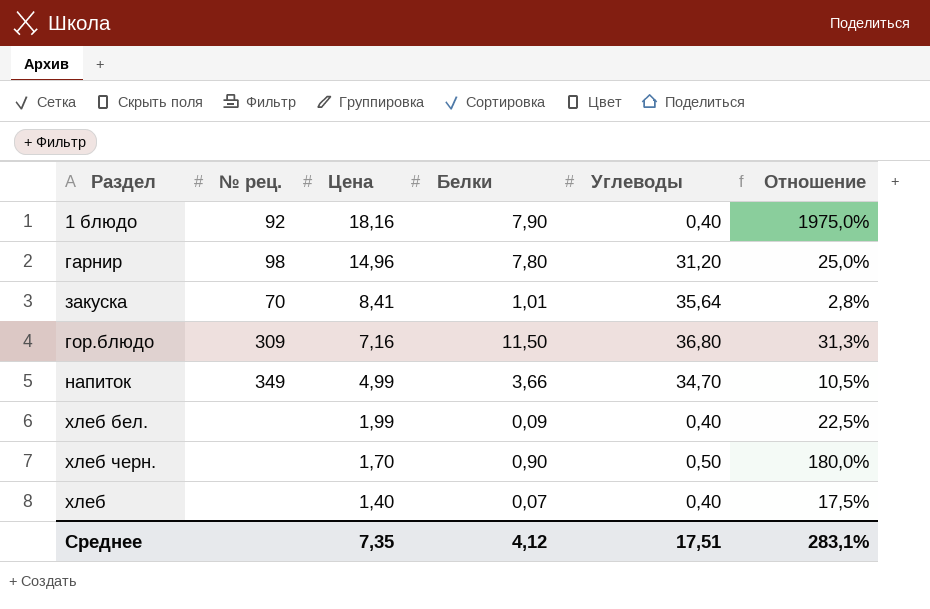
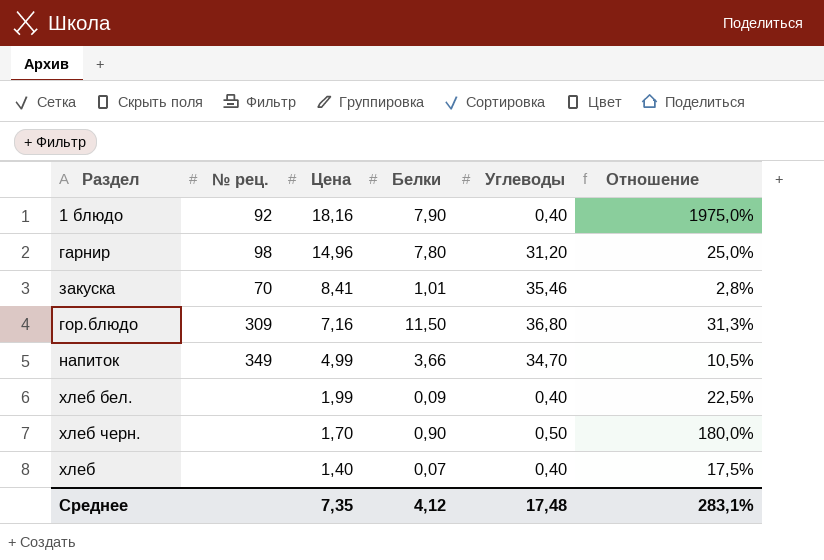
закуска | Углеводы: 35,64 -> 35,46
Среднее | Углеводы: 17,51 -> 17,48

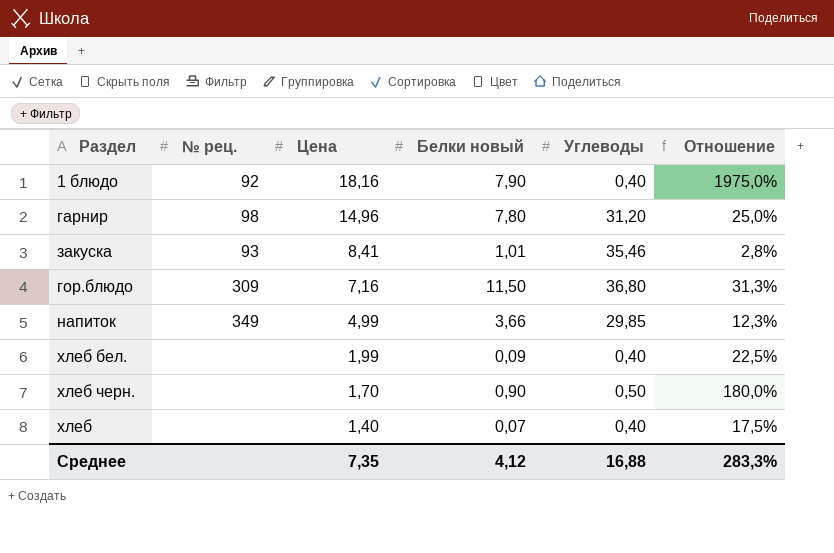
column name: Белки -> Белки новый
закуска | № рец.: 70 -> 93
напиток | Углеводы: 34,70 -> 29,85
напиток | Отношение: 10,5% -> 12,3%
Среднее | Углеводы: 17,48 -> 16,88
Среднее | Отношение: 283,1% -> 283,3%

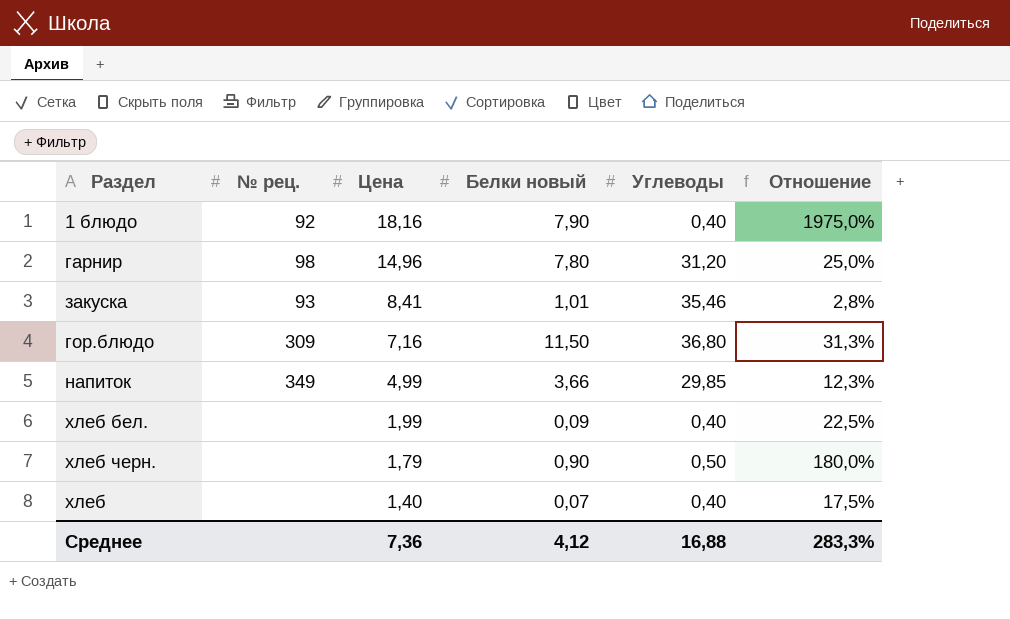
хлеб черн. | Цена: 1,70 -> 1,79
Среднее | Цена: 7,35 -> 7,36

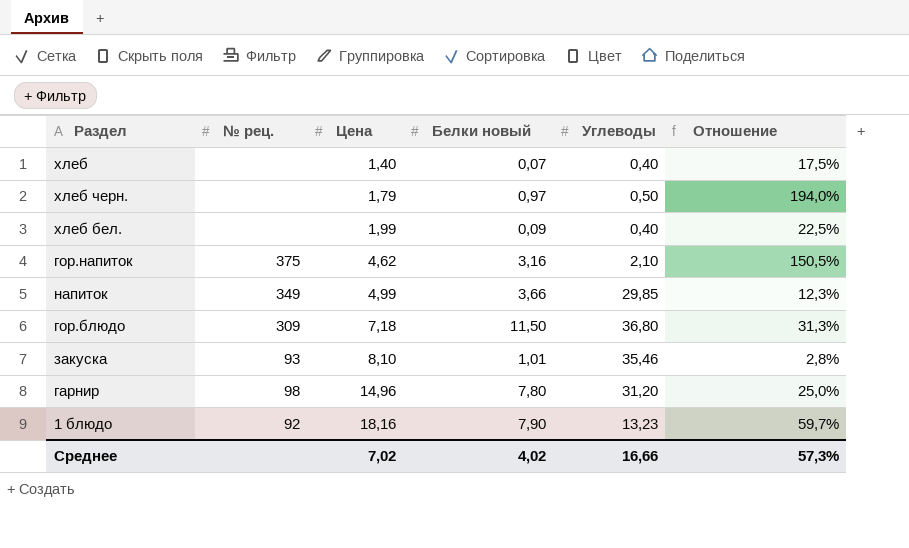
row order: Цена descending -> Цена ascending
хлеб черн. | Белки новый: 0,90 -> 0,97
хлеб черн. | Отношение: 180,0% -> 194,0%
row гор.напиток: none -> 375 | 4,62 | 3,16 | 2,10 | 150,5%
гор.блюдо | Цена: 7,16 -> 7,18
закуска | Цена: 8,41 -> 8,10
1 блюдо | Углеводы: 0,40 -> 13,23
1 блюдо | Отношение: 1975,0% -> 59,7%
Среднее | Цена: 7,36 -> 7,02
Среднее | Белки новый: 4,12 -> 4,02
Среднее | Углеводы: 16,88 -> 16,66
Среднее | Отношение: 283,3% -> 57,3%

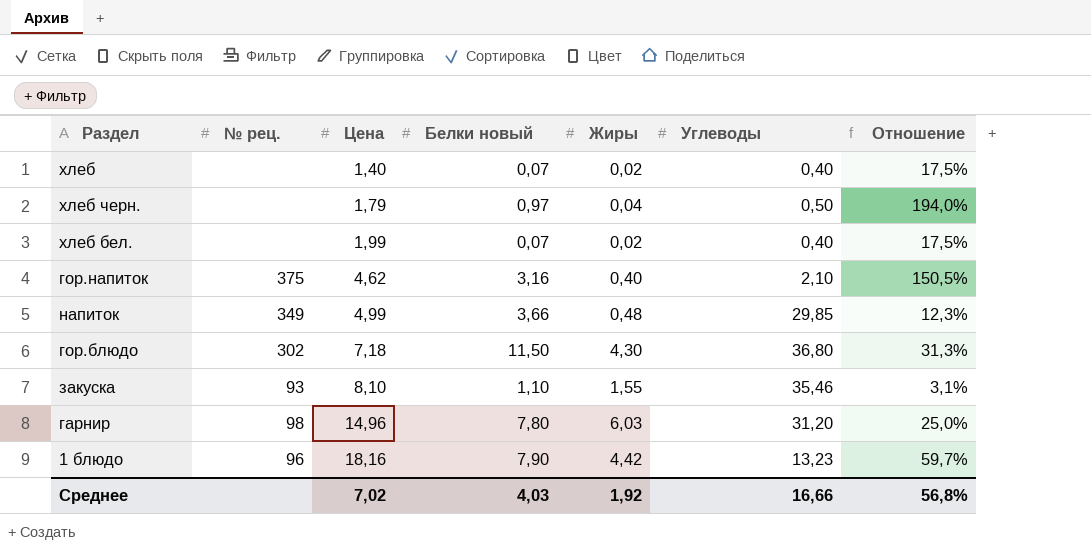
column Жиры | position: none -> 5
хлеб бел. | Белки новый: 0,09 -> 0,07
хлеб бел. | Отношение: 22,5% -> 17,5%
гор.блюдо | № рец.: 309 -> 302
закуска | Белки новый: 1,01 -> 1,10
закуска | Отношение: 2,8% -> 3,1%
1 блюдо | № рец.: 92 -> 96
Среднее | Белки новый: 4,02 -> 4,03
Среднее | Отношение: 57,3% -> 56,8%

